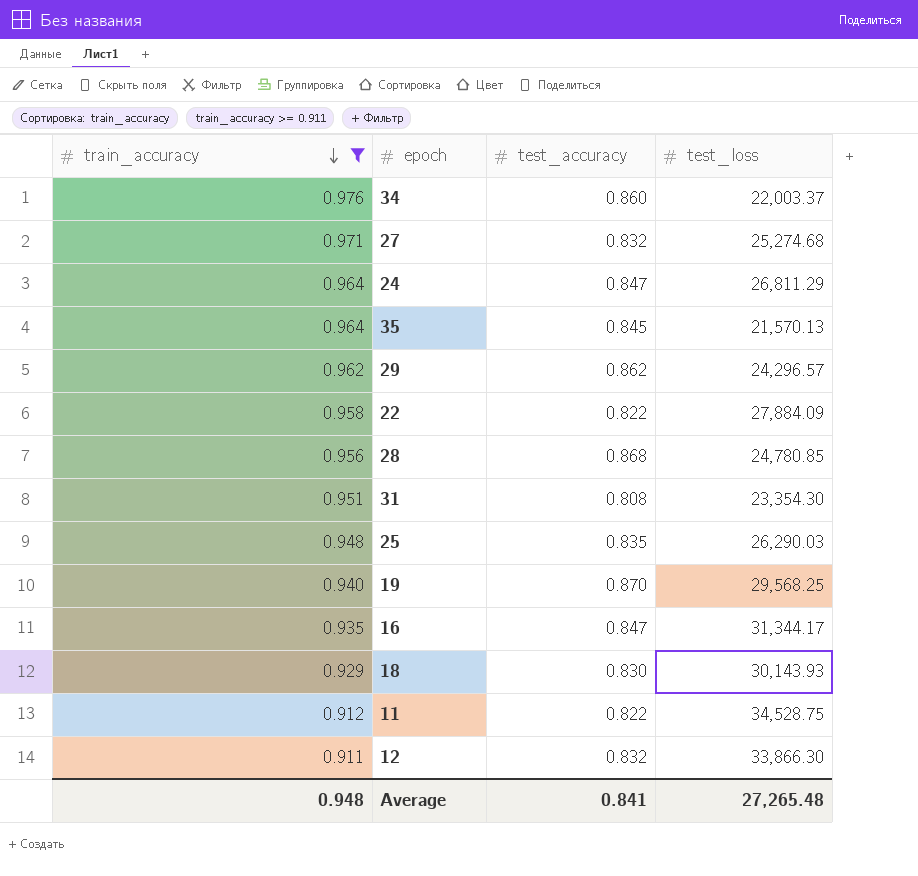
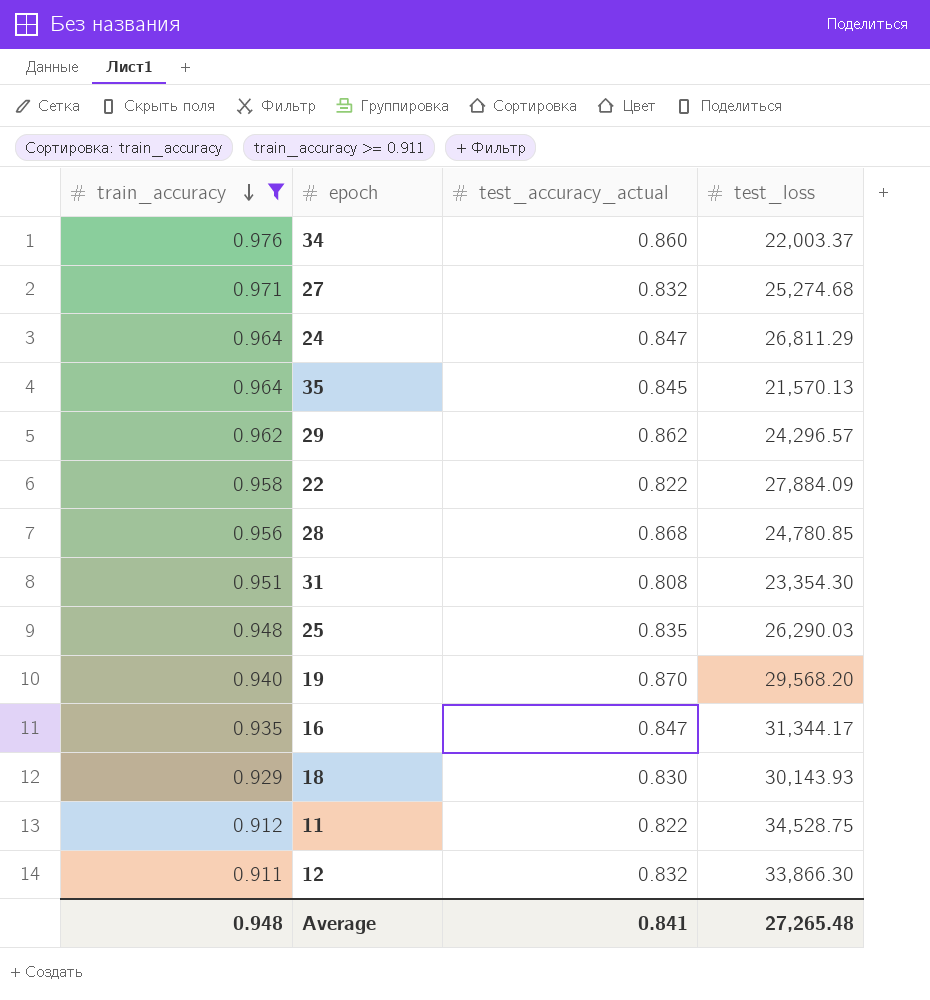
column name: test_accuracy -> test_accuracy_actual
19 | test_loss: 29,568.25 -> 29,568.20

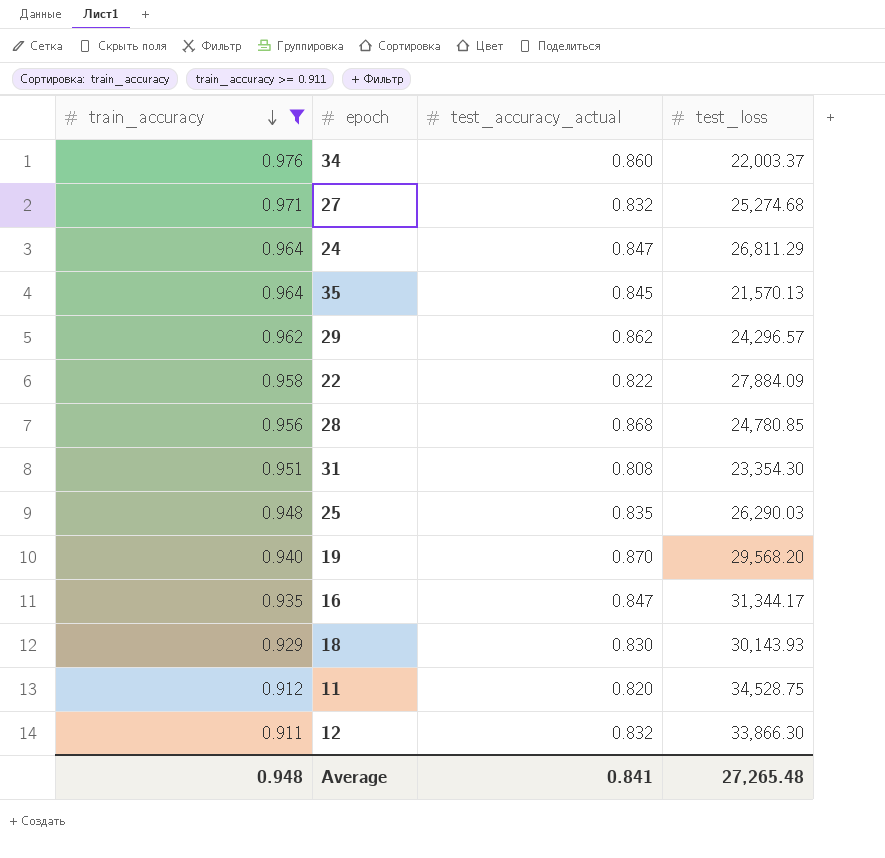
11 | test_accuracy_actual: 0.822 -> 0.820

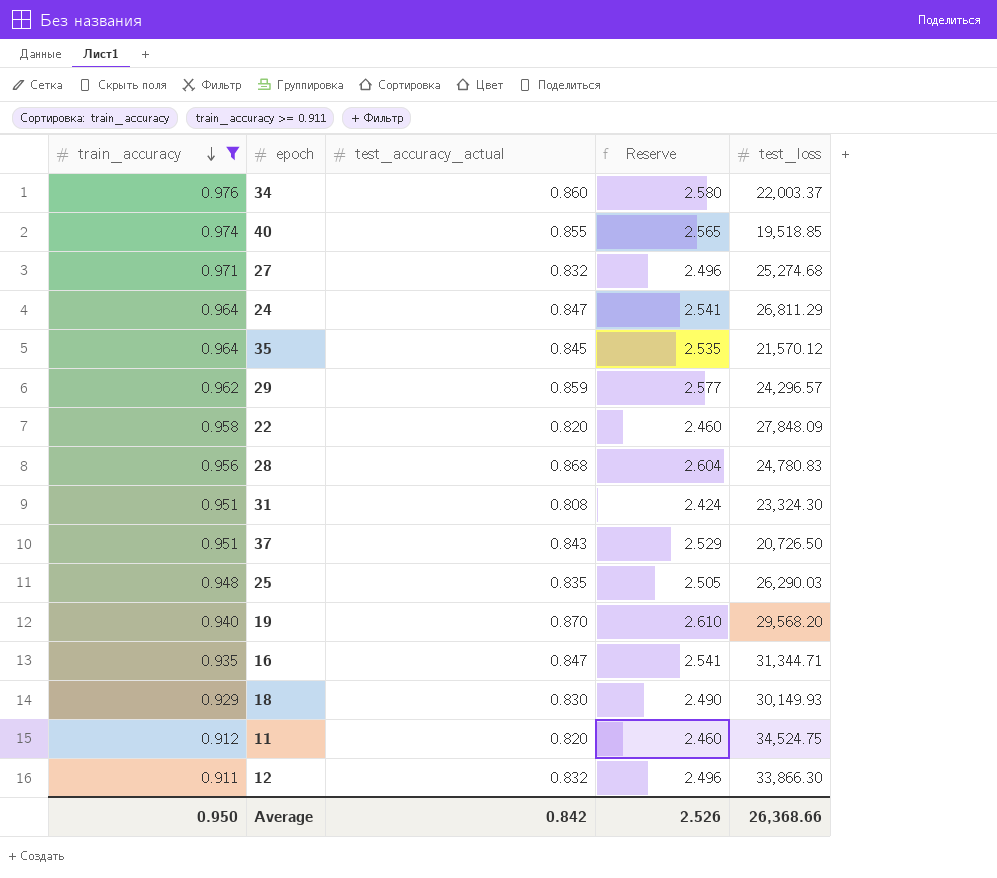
column Reserve | formula: none -> [test_accuracy_actual] * 3
row 40: none -> 0.974 | 0.855 | 2.565 | 19,518.85
35 | test_loss: 21,570.13 -> 21,570.12
29 | test_accuracy_actual: 0.862 -> 0.859
22 | test_accuracy_actual: 0.822 -> 0.820
22 | test_loss: 27,884.09 -> 27,848.09
28 | test_loss: 24,780.85 -> 24,780.83
31 | test_loss: 23,354.30 -> 23,324.30
row 37: none -> 0.951 | 0.843 | 2.529 | 20,726.50
16 | test_loss: 31,344.17 -> 31,344.71
18 | test_loss: 30,143.93 -> 30,149.93
11 | test_loss: 34,528.75 -> 34,524.75
Average | train_accuracy: 0.948 -> 0.950
Average | test_accuracy_actual: 0.841 -> 0.842
Average | test_loss: 27,265.48 -> 26,368.66

